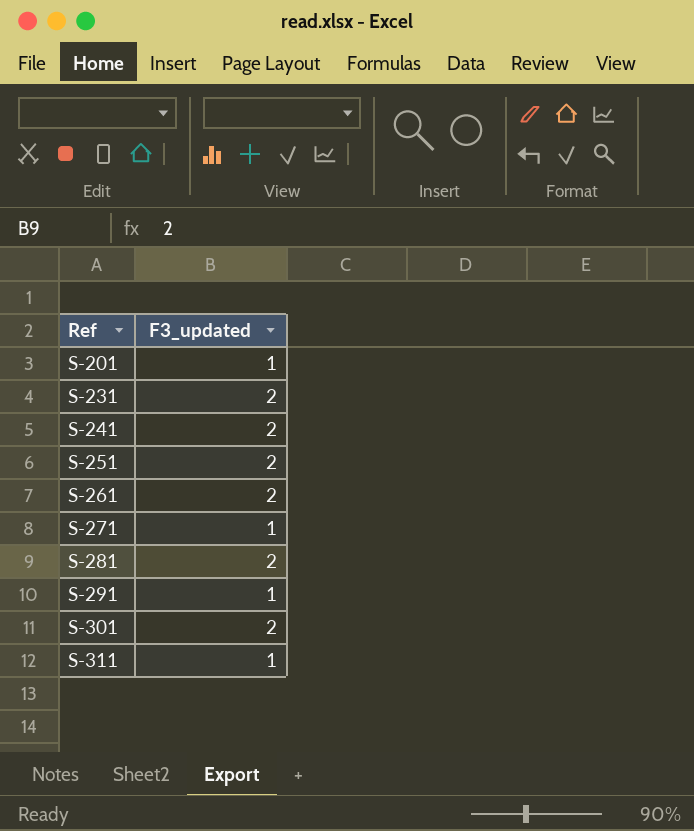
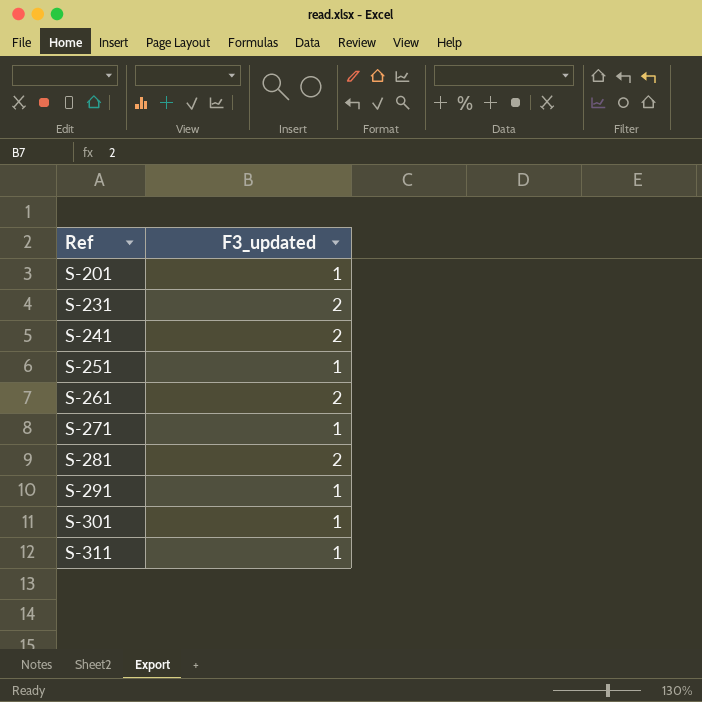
S-251 | F3_updated: 2 -> 1
S-301 | F3_updated: 2 -> 1

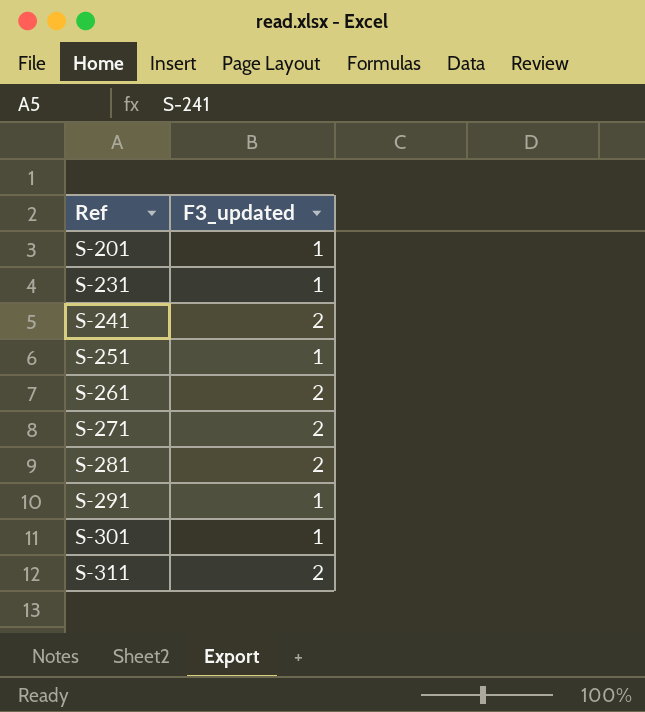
S-231 | F3_updated: 2 -> 1
S-271 | F3_updated: 1 -> 2
S-311 | F3_updated: 1 -> 2

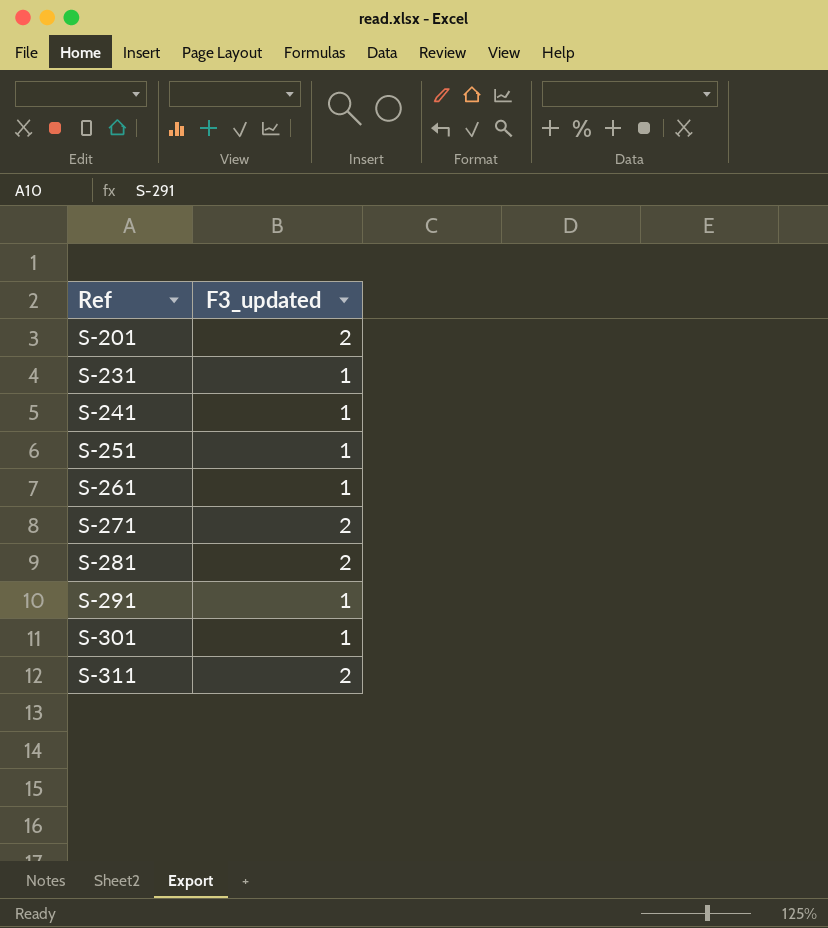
S-201 | F3_updated: 1 -> 2
S-241 | F3_updated: 2 -> 1
S-261 | F3_updated: 2 -> 1

